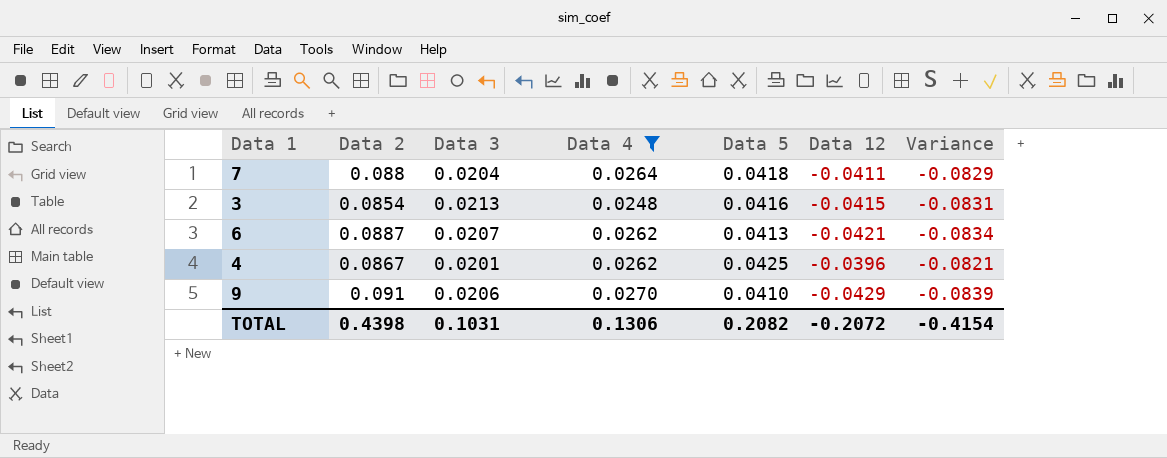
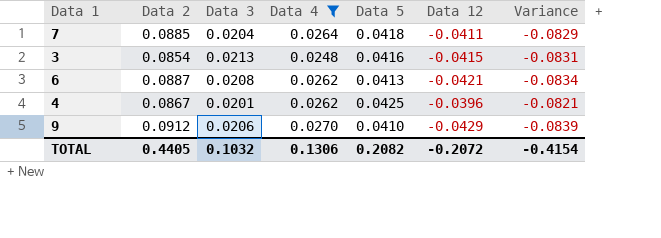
7 | Data 2: 0.088 -> 0.0885
6 | Data 3: 0.0207 -> 0.0208
9 | Data 2: 0.091 -> 0.0912
TOTAL | Data 2: 0.4398 -> 0.4405
TOTAL | Data 3: 0.1031 -> 0.1032

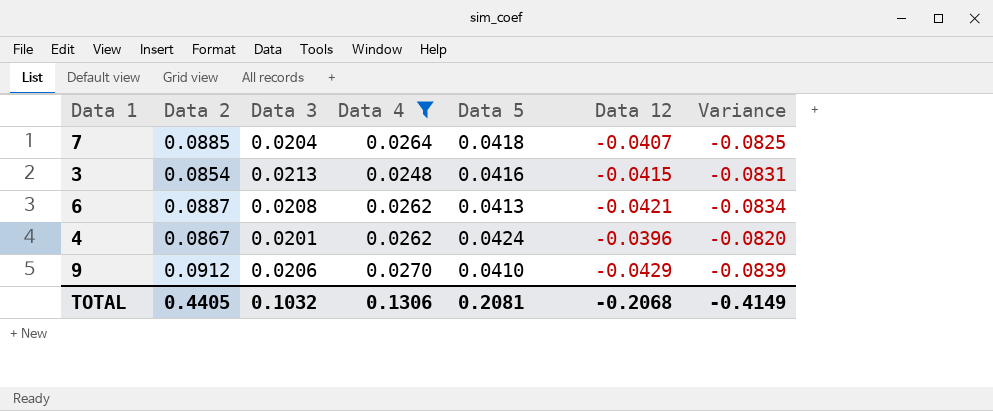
7 | Data 12: -0.0411 -> -0.0407
7 | Variance: -0.0829 -> -0.0825
4 | Data 5: 0.0425 -> 0.0424
4 | Variance: -0.0821 -> -0.0820
TOTAL | Data 5: 0.2082 -> 0.2081
TOTAL | Data 12: -0.2072 -> -0.2068
TOTAL | Variance: -0.4154 -> -0.4149

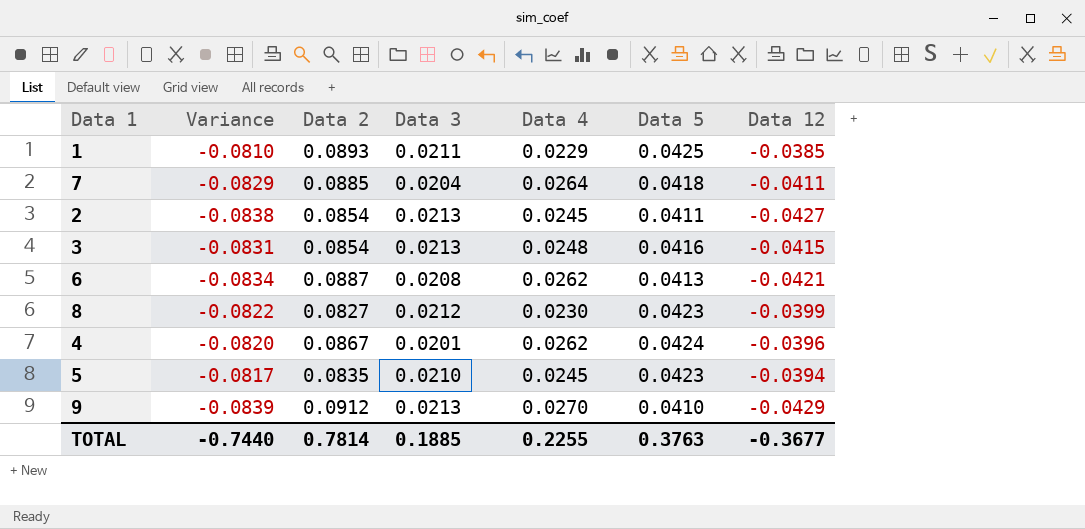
filter: Data 4 >= 0.0248 -> none
column Variance | position: 7 -> 2
7 | Variance: -0.0825 -> -0.0829
7 | Data 12: -0.0407 -> -0.0411
9 | Data 3: 0.0206 -> 0.0213
TOTAL | Variance: -0.4149 -> -0.7440
TOTAL | Data 2: 0.4405 -> 0.7814
TOTAL | Data 3: 0.1032 -> 0.1885
TOTAL | Data 4: 0.1306 -> 0.2255
TOTAL | Data 5: 0.2081 -> 0.3763
TOTAL | Data 12: -0.2068 -> -0.3677

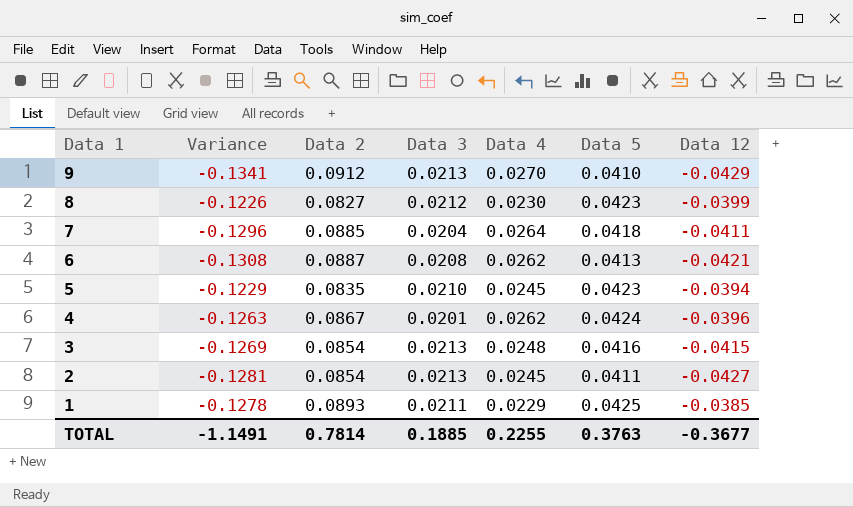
row order: none -> Data 1 descending
column Variance | formula: [Data 12] - [Data 5] -> [Data 12] - [Data 2]
TOTAL | Variance: -0.7440 -> -1.1491

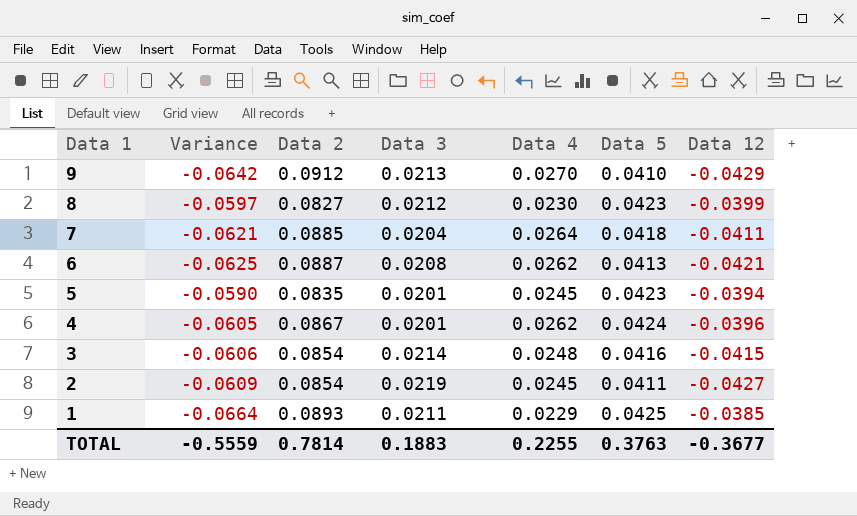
column Variance | formula: [Data 12] - [Data 2] -> [Data 4] - [Data 2]
5 | Data 3: 0.0210 -> 0.0201
3 | Data 3: 0.0213 -> 0.0214
2 | Data 3: 0.0213 -> 0.0219
TOTAL | Variance: -1.1491 -> -0.5559
TOTAL | Data 3: 0.1885 -> 0.1883

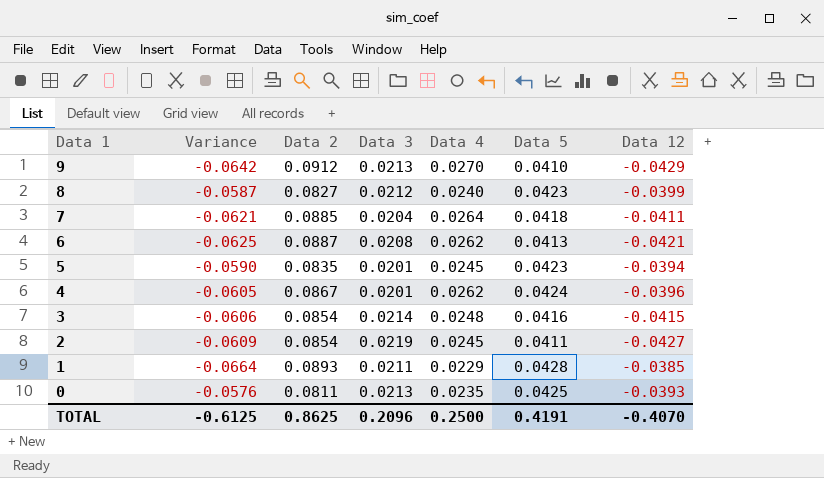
8 | Variance: -0.0597 -> -0.0587
8 | Data 4: 0.0230 -> 0.0240
1 | Data 5: 0.0425 -> 0.0428
row 0: none -> -0.0576 | 0.0811 | 0.0213 | 0.0235 | 0.0425 | -0.0393
TOTAL | Variance: -0.5559 -> -0.6125
TOTAL | Data 2: 0.7814 -> 0.8625
TOTAL | Data 3: 0.1883 -> 0.2096
TOTAL | Data 4: 0.2255 -> 0.2500
TOTAL | Data 5: 0.3763 -> 0.4191
TOTAL | Data 12: -0.3677 -> -0.4070

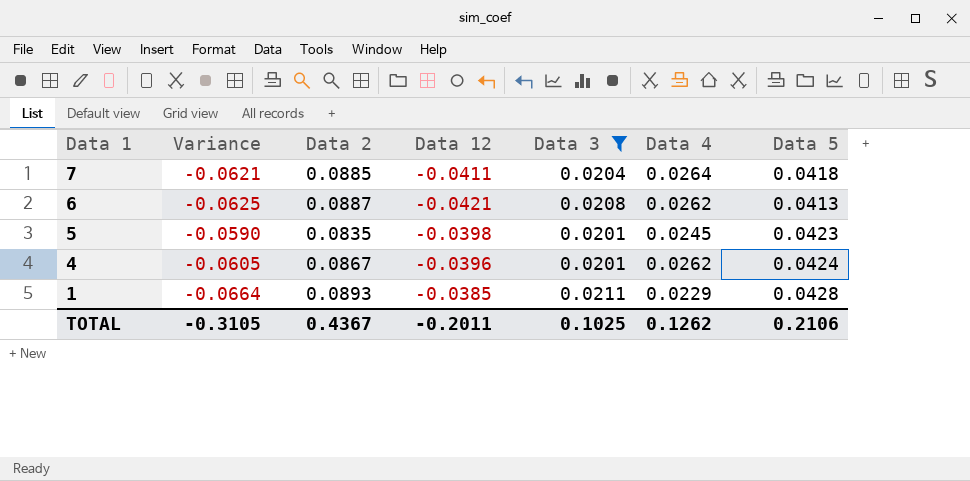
filter: none -> Data 3 <= 0.0211
column Data 12 | position: 7 -> 4
5 | Data 12: -0.0394 -> -0.0398
TOTAL | Variance: -0.6125 -> -0.3105
TOTAL | Data 2: 0.8625 -> 0.4367
TOTAL | Data 12: -0.4070 -> -0.2011
TOTAL | Data 3: 0.2096 -> 0.1025
TOTAL | Data 4: 0.2500 -> 0.1262
TOTAL | Data 5: 0.4191 -> 0.2106

